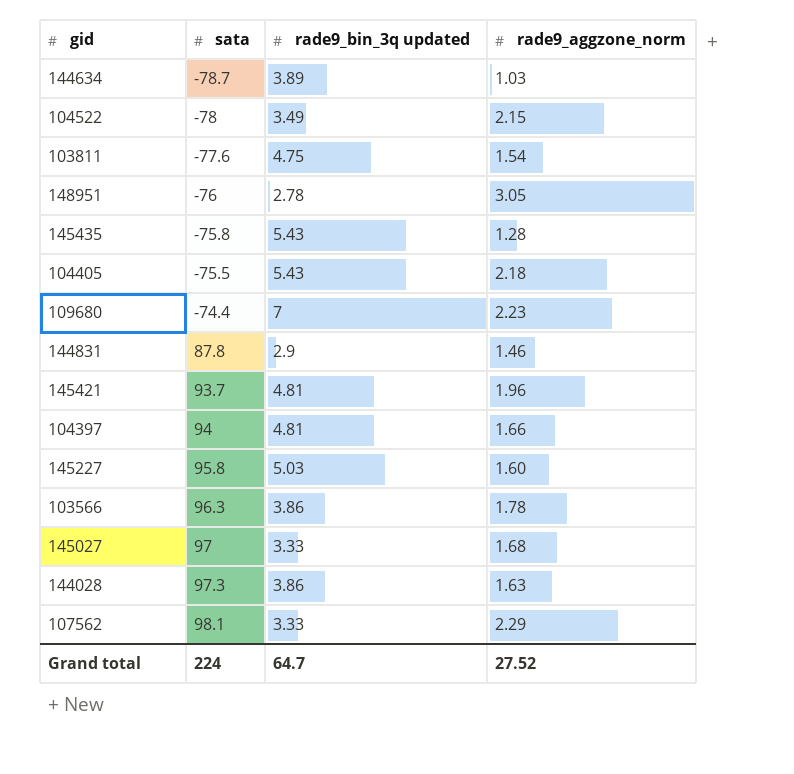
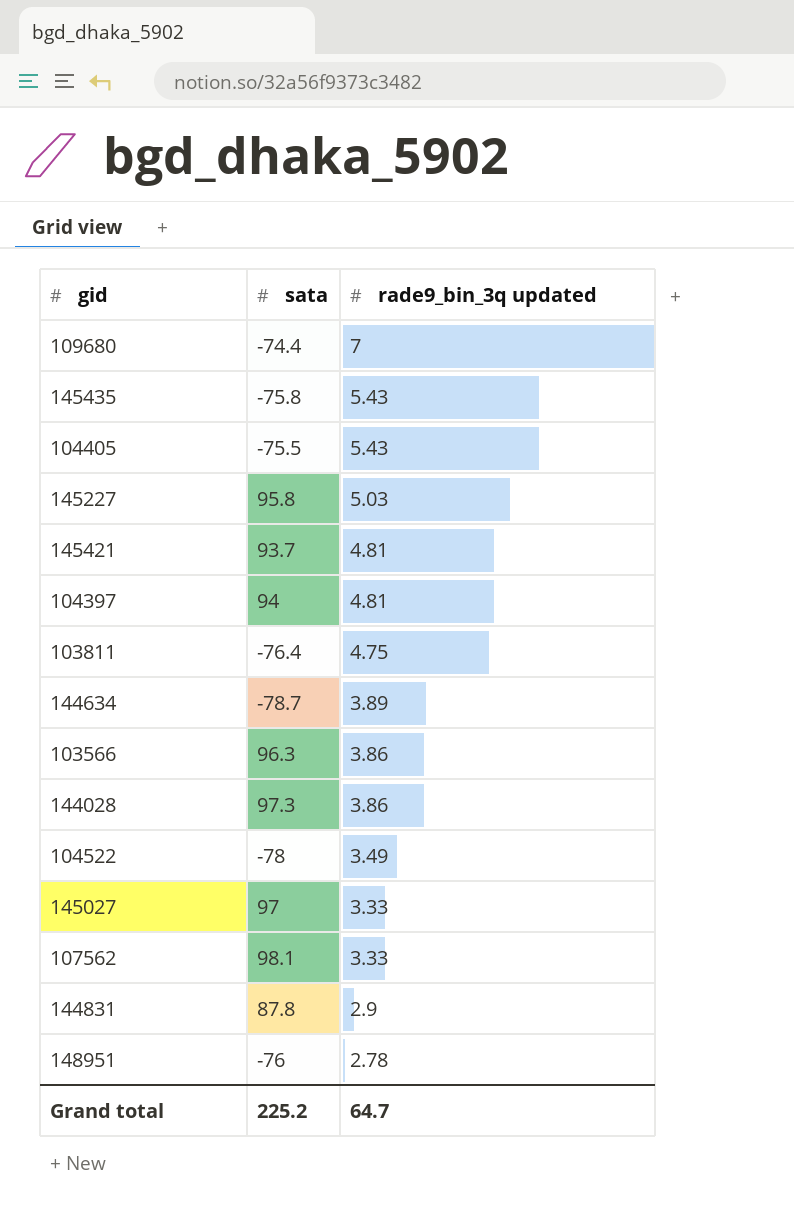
row order: sata ascending -> rade9_bin_3q updated descending
column rade9_aggzone_norm | position: 4 -> none
103811 | sata: -77.6 -> -76.4
Grand total | sata: 224 -> 225.2

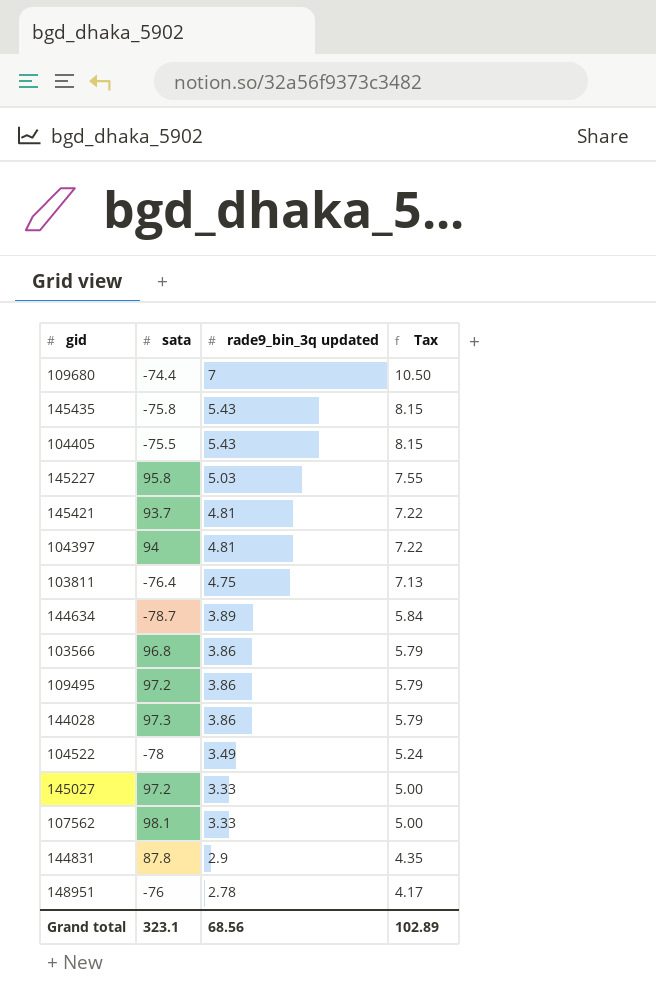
column Tax | formula: none -> [rade9_bin_3q updated] * 1.5
103566 | sata: 96.3 -> 96.8
row 109495: none -> 97.2 | 3.86 | 5.79
145027 | sata: 97 -> 97.2
Grand total | sata: 225.2 -> 323.1
Grand total | rade9_bin_3q updated: 64.7 -> 68.56

